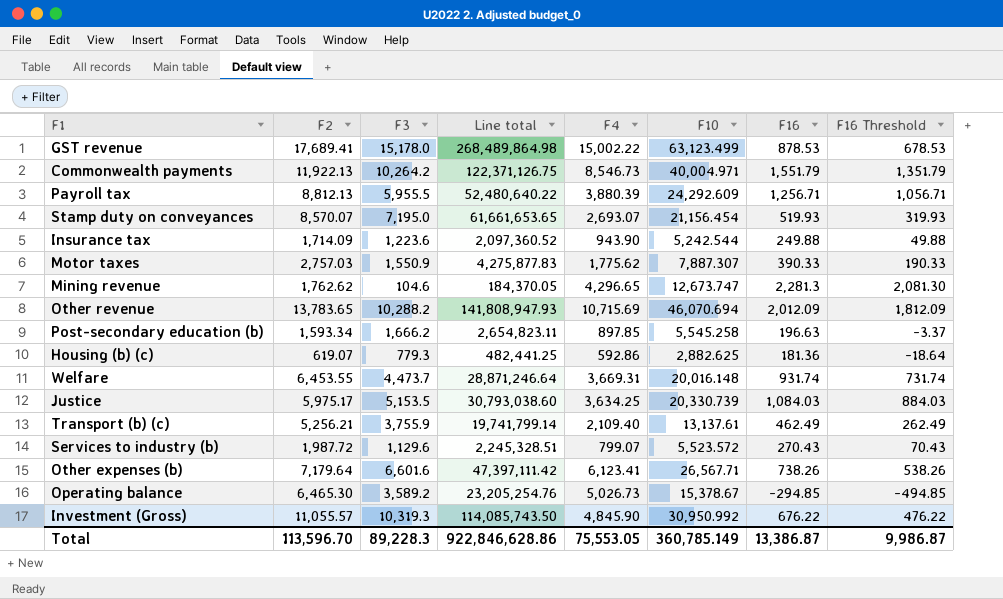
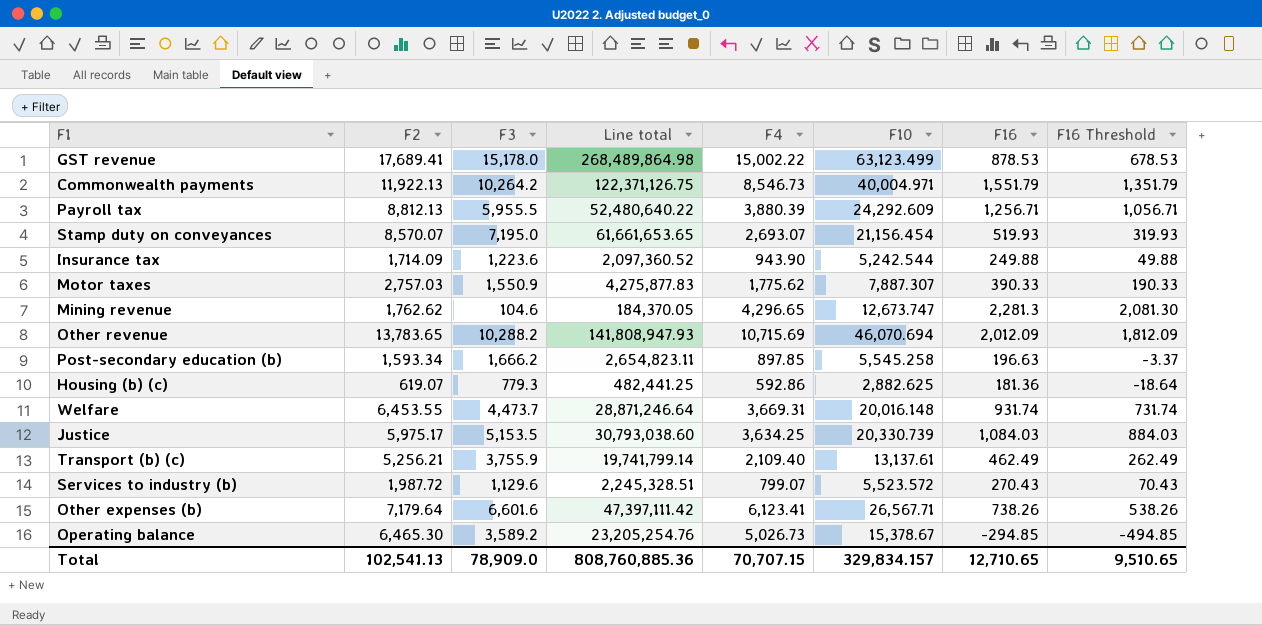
row Investment (Gross): 11,055.57 | 10,319.3 | 114,085,743.50 | 4,845.90 | 30,950.992 | 676.22 | 476.22 -> none
Total | F2: 113,596.70 -> 102,541.13
Total | F3: 89,228.3 -> 78,909.0
Total | Line total: 922,846,628.86 -> 808,760,885.36
Total | F4: 75,553.05 -> 70,707.15
Total | F10: 360,785.149 -> 329,834.157
Total | F16: 13,386.87 -> 12,710.65
Total | F16 Threshold: 9,986.87 -> 9,510.65

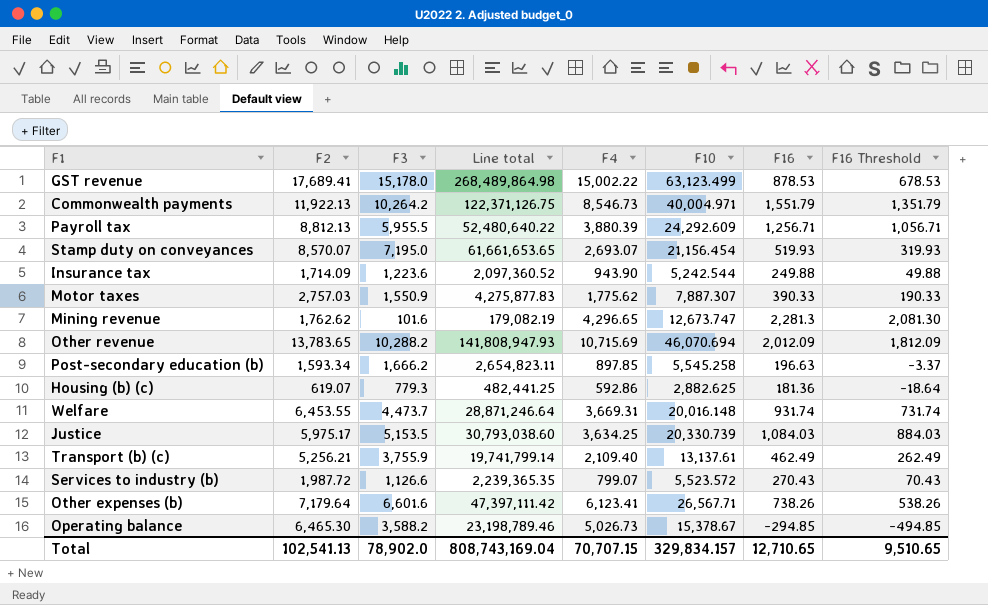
Mining revenue | F3: 104.6 -> 101.6
Mining revenue | Line total: 184,370.05 -> 179,082.19
Services to industry (b) | F3: 1,129.6 -> 1,126.6
Services to industry (b) | Line total: 2,245,328.51 -> 2,239,365.35
Operating balance | F3: 3,589.2 -> 3,588.2
Operating balance | Line total: 23,205,254.76 -> 23,198,789.46
Total | F3: 78,909.0 -> 78,902.0
Total | Line total: 808,760,885.36 -> 808,743,169.04

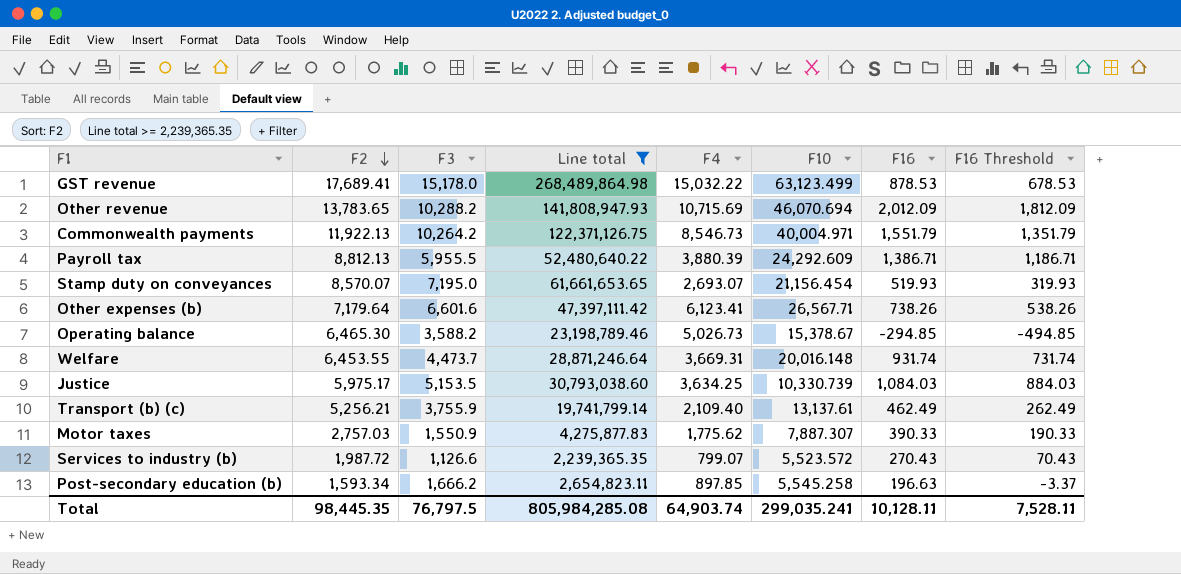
filter: none -> Line total >= 2,239,365.35
row order: none -> F2 descending
GST revenue | F4: 15,002.22 -> 15,032.22
Payroll tax | F16: 1,256.71 -> 1,386.71
Payroll tax | F16 Threshold: 1,056.71 -> 1,186.71
Justice | F10: 20,330.739 -> 10,330.739
Total | F2: 102,541.13 -> 98,445.35
Total | F3: 78,902.0 -> 76,797.5
Total | Line total: 808,743,169.04 -> 805,984,285.08
Total | F4: 70,707.15 -> 64,903.74
Total | F10: 329,834.157 -> 299,035.241
Total | F16: 12,710.65 -> 10,128.11
Total | F16 Threshold: 9,510.65 -> 7,528.11

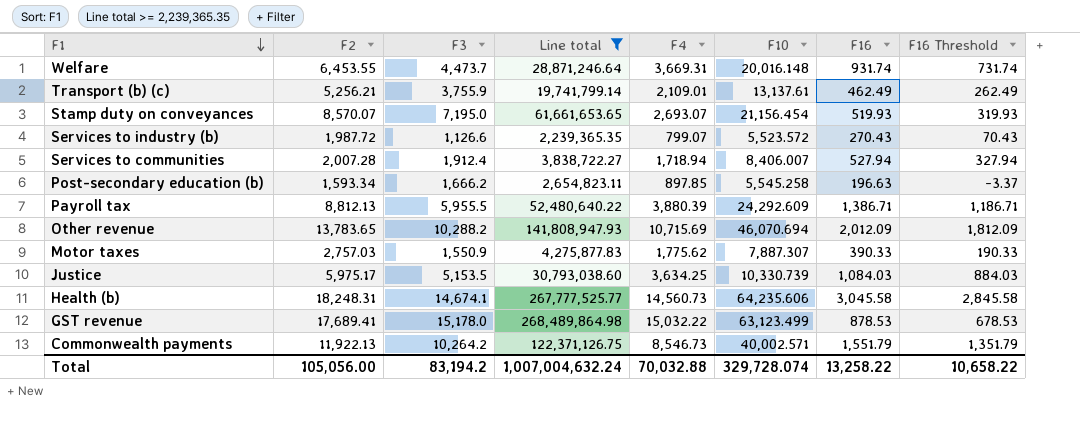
row order: F2 descending -> F1 descending
row Other expenses (b): 7,179.64 | 6,601.6 | 47,397,111.42 | 6,123.41 | 26,567.71 | 738.26 | 538.26 -> none
row Operating balance: 6,465.30 | 3,588.2 | 23,198,789.46 | 5,026.73 | 15,378.67 | -294.85 | -494.85 -> none
Transport (b) (c) | F4: 2,109.40 -> 2,109.01
row Services to communities: none -> 2,007.28 | 1,912.4 | 3,838,722.27 | 1,718.94 | 8,406.007 | 527.94 | 327.94
row Health (b): none -> 18,248.31 | 14,674.1 | 267,777,525.77 | 14,560.73 | 64,235.606 | 3,045.58 | 2,845.58
Commonwealth payments | F10: 40,004.971 -> 40,002.571
Total | F2: 98,445.35 -> 105,056.00
Total | F3: 76,797.5 -> 83,194.2
Total | Line total: 805,984,285.08 -> 1,007,004,632.24
Total | F4: 64,903.74 -> 70,032.88
Total | F10: 299,035.241 -> 329,728.074
Total | F16: 10,128.11 -> 13,258.22
Total | F16 Threshold: 7,528.11 -> 10,658.22

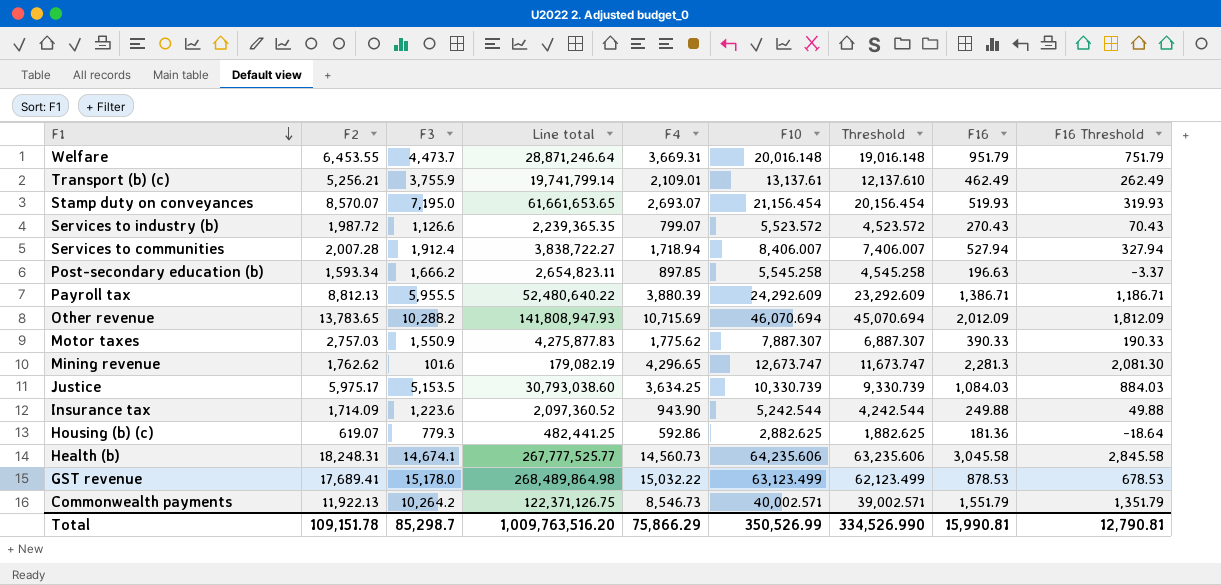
filter: Line total >= 2,239,365.35 -> none
column Threshold | formula: none -> [F10] - 1000
Welfare | F16: 931.74 -> 951.79
Welfare | F16 Threshold: 731.74 -> 751.79
Total | F2: 105,056.00 -> 109,151.78
Total | F3: 83,194.2 -> 85,298.7
Total | Line total: 1,007,004,632.24 -> 1,009,763,516.20
Total | F4: 70,032.88 -> 75,866.29
Total | F10: 329,728.074 -> 350,526.99
Total | F16: 13,258.22 -> 15,990.81
Total | F16 Threshold: 10,658.22 -> 12,790.81

